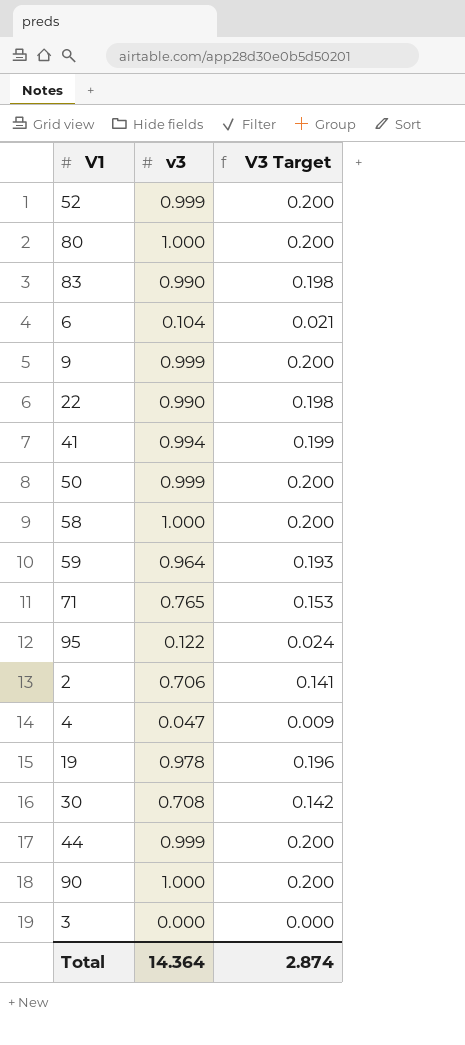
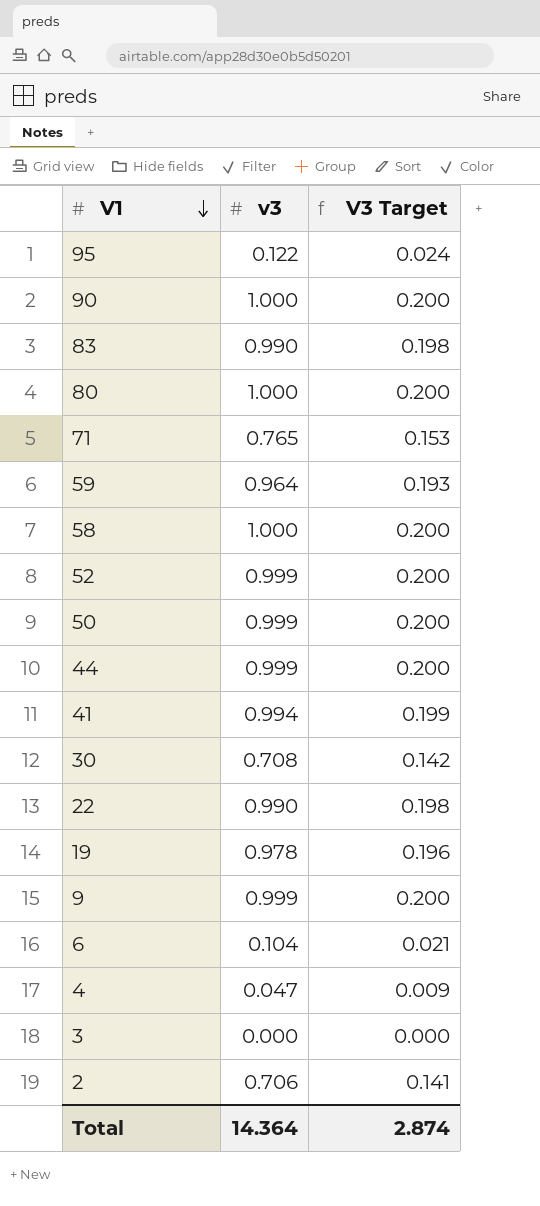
row order: none -> V1 descending

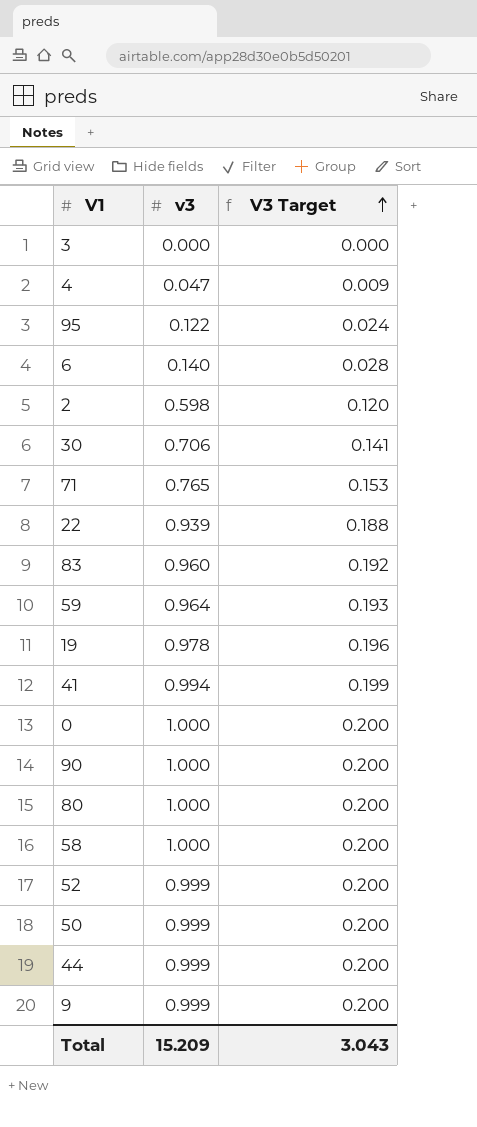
row order: V1 descending -> V3 Target ascending
6 | v3: 0.104 -> 0.140
6 | V3 Target: 0.021 -> 0.028
2 | v3: 0.706 -> 0.598
2 | V3 Target: 0.141 -> 0.120
30 | v3: 0.708 -> 0.706
30 | V3 Target: 0.142 -> 0.141
22 | v3: 0.990 -> 0.939
22 | V3 Target: 0.198 -> 0.188
83 | v3: 0.990 -> 0.960
83 | V3 Target: 0.198 -> 0.192
row 0: none -> 1.000 | 0.200
Total | v3: 14.364 -> 15.209
Total | V3 Target: 2.874 -> 3.043

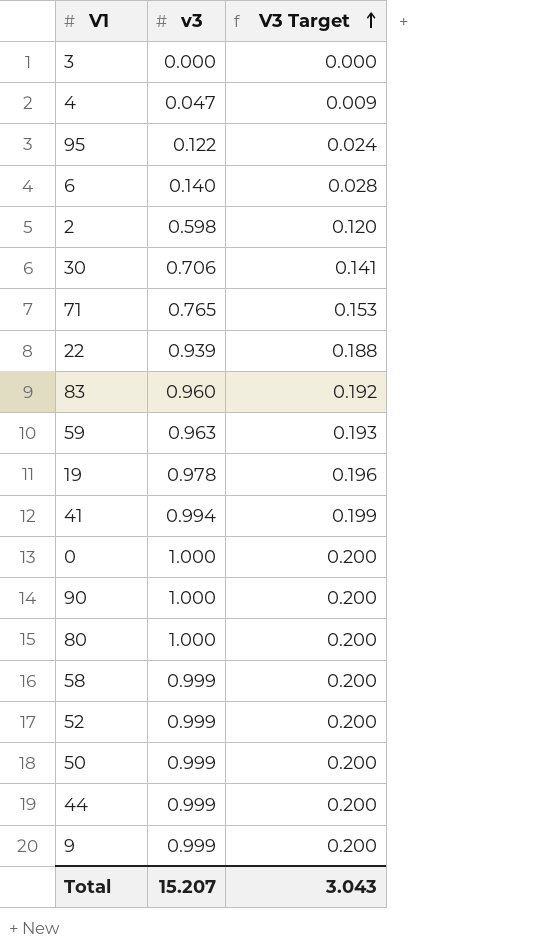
59 | v3: 0.964 -> 0.963
58 | v3: 1.000 -> 0.999
Total | v3: 15.209 -> 15.207

